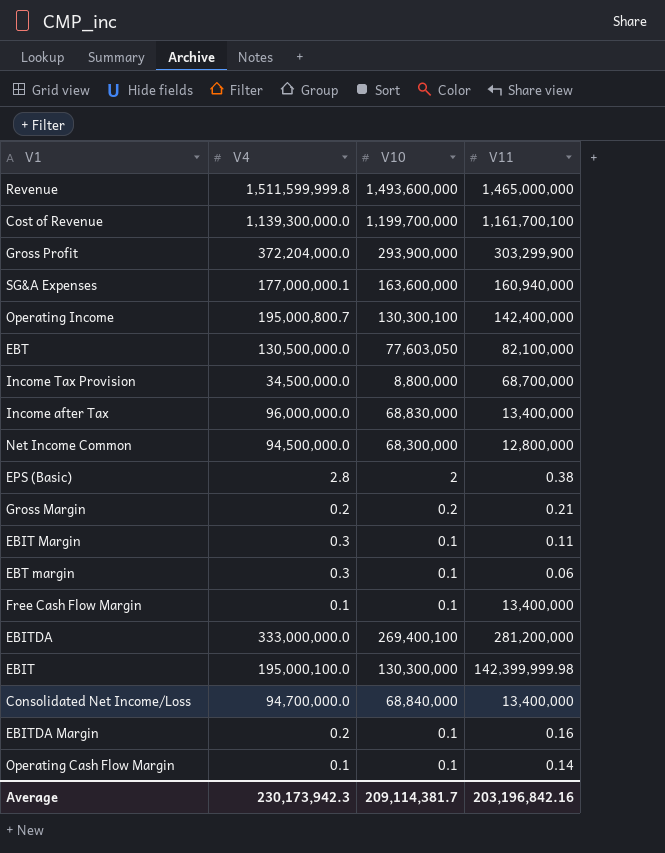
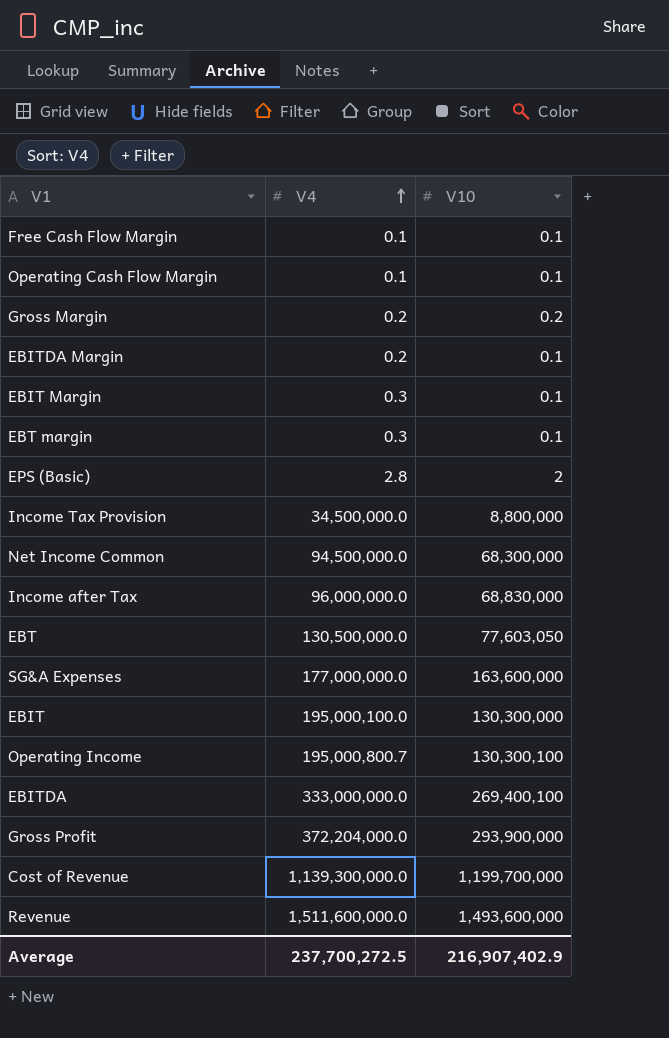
row order: none -> V4 ascending
column V11 | position: 4 -> none
row Consolidated Net Income/Loss: 94,700,000.0 | 68,840,000 | 13,400,000 -> none
SG&A Expenses | V4: 177,000,000.1 -> 177,000,000.0
Revenue | V4: 1,511,599,999.8 -> 1,511,600,000.0
Average | V4: 230,173,942.3 -> 237,700,272.5
Average | V10: 209,114,381.7 -> 216,907,402.9

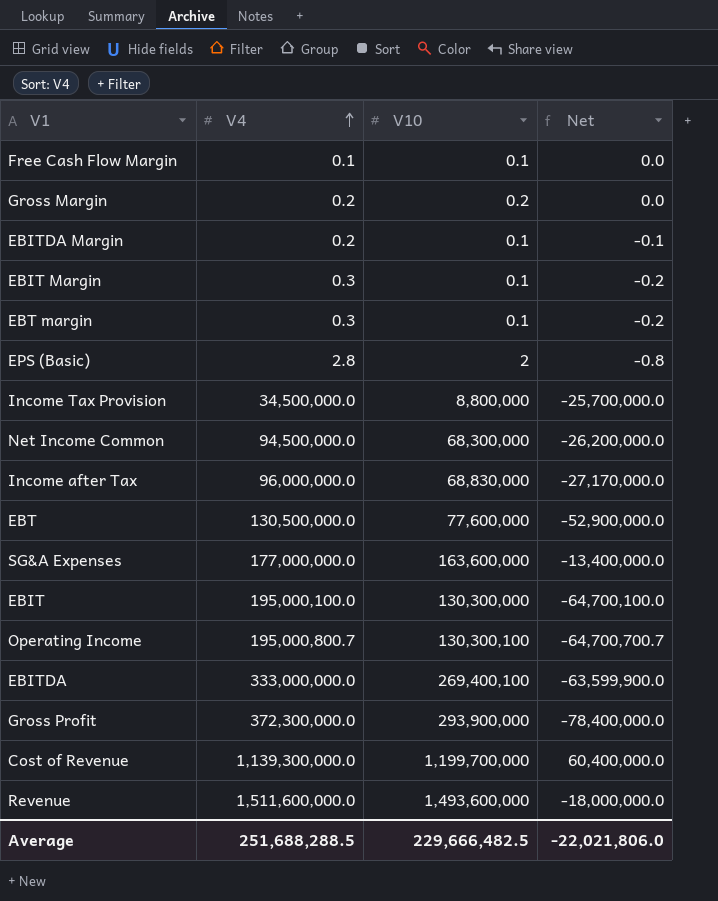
column Net | formula: none -> [V10] - [V4]
row Operating Cash Flow Margin: 0.1 | 0.1 -> none
EBT | V10: 77,603,050 -> 77,600,000
Gross Profit | V4: 372,204,000.0 -> 372,300,000.0
Average | V4: 237,700,272.5 -> 251,688,288.5
Average | V10: 216,907,402.9 -> 229,666,482.5

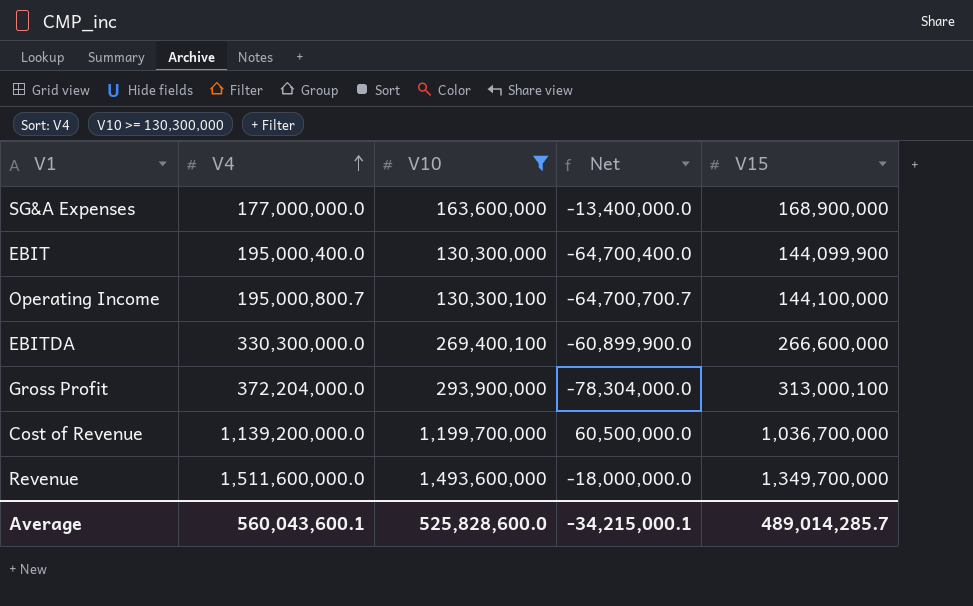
filter: none -> V10 >= 130,300,000
column V15 | position: none -> 5
EBIT | V4: 195,000,100.0 -> 195,000,400.0
EBIT | Net: -64,700,100.0 -> -64,700,400.0
EBITDA | V4: 333,000,000.0 -> 330,300,000.0
EBITDA | Net: -63,599,900.0 -> -60,899,900.0
Gross Profit | V4: 372,300,000.0 -> 372,204,000.0
Gross Profit | Net: -78,400,000.0 -> -78,304,000.0
Cost of Revenue | V4: 1,139,300,000.0 -> 1,139,200,000.0
Cost of Revenue | Net: 60,400,000.0 -> 60,500,000.0
Average | V4: 251,688,288.5 -> 560,043,600.1
Average | V10: 229,666,482.5 -> 525,828,600.0
Average | Net: -22,021,806.0 -> -34,215,000.1

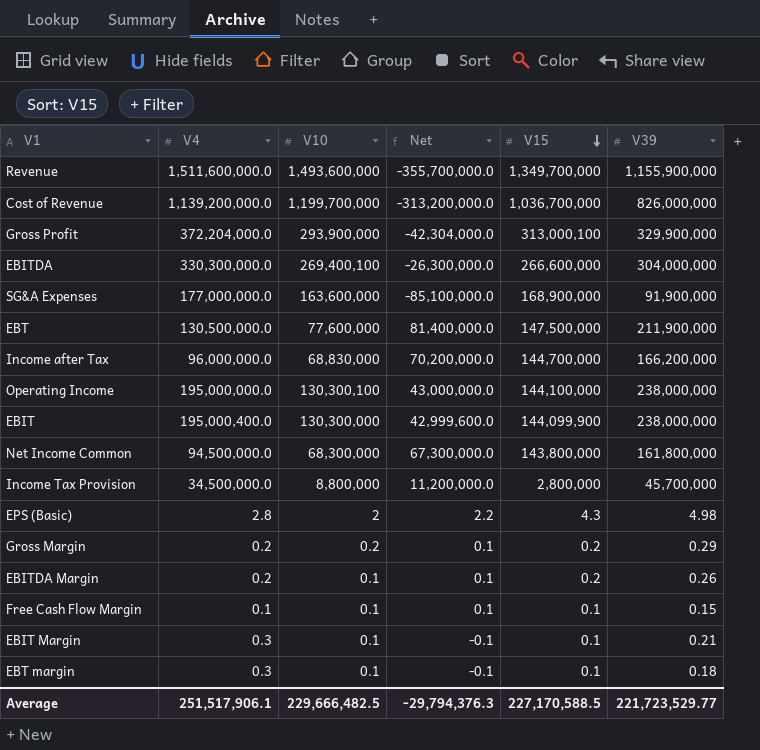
filter: V10 >= 130,300,000 -> none
row order: V4 ascending -> V15 descending
column Net | formula: [V10] - [V4] -> [V39] - [V4]
column V39 | position: none -> 6
Operating Income | V4: 195,000,800.7 -> 195,000,000.0
Average | V4: 560,043,600.1 -> 251,517,906.1
Average | V10: 525,828,600.0 -> 229,666,482.5
Average | Net: -34,215,000.1 -> -29,794,376.3
Average | V15: 489,014,285.7 -> 227,170,588.5

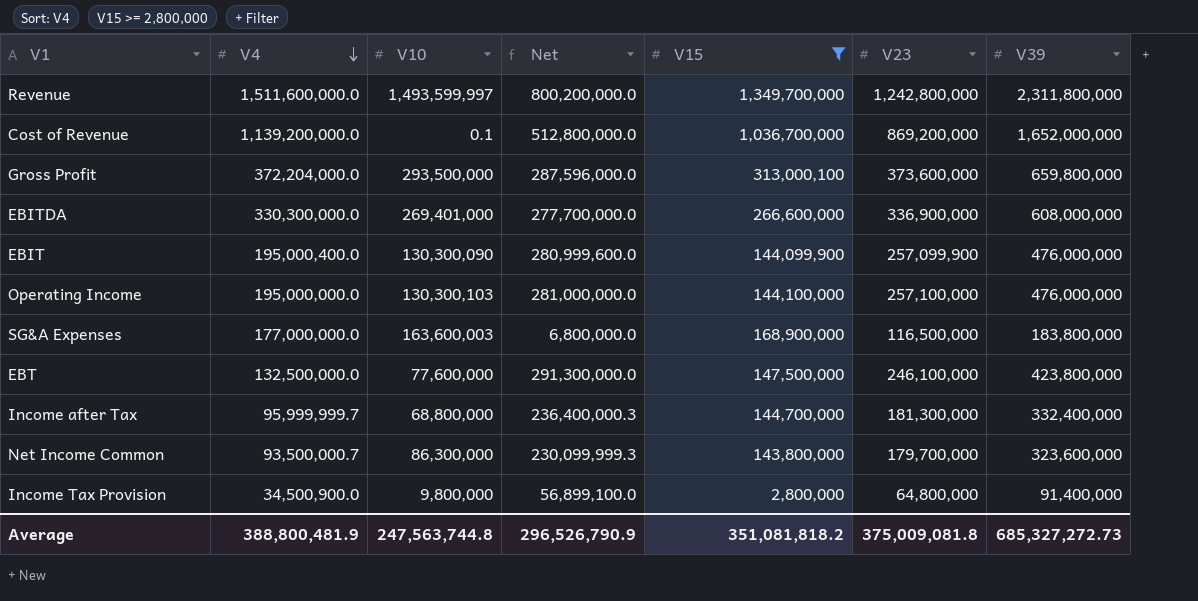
filter: none -> V15 >= 2,800,000
row order: V15 descending -> V4 descending
column V23 | position: none -> 6
Revenue | V10: 1,493,600,000 -> 1,493,599,997
Revenue | Net: -355,700,000.0 -> 800,200,000.0
Revenue | V39: 1,155,900,000 -> 2,311,800,000
Cost of Revenue | V10: 1,199,700,000 -> 0.1
Cost of Revenue | Net: -313,200,000.0 -> 512,800,000.0
Cost of Revenue | V39: 826,000,000 -> 1,652,000,000
Gross Profit | V10: 293,900,000 -> 293,500,000
Gross Profit | Net: -42,304,000.0 -> 287,596,000.0
Gross Profit | V39: 329,900,000 -> 659,800,000
EBITDA | V10: 269,400,100 -> 269,401,000
EBITDA | Net: -26,300,000.0 -> 277,700,000.0
EBITDA | V39: 304,000,000 -> 608,000,000
EBIT | V10: 130,300,000 -> 130,300,090
EBIT | Net: 42,999,600.0 -> 280,999,600.0
EBIT | V39: 238,000,000 -> 476,000,000
Operating Income | V10: 130,300,100 -> 130,300,103
Operating Income | Net: 43,000,000.0 -> 281,000,000.0
Operating Income | V39: 238,000,000 -> 476,000,000
SG&A Expenses | V10: 163,600,000 -> 163,600,003
SG&A Expenses | Net: -85,100,000.0 -> 6,800,000.0
SG&A Expenses | V39: 91,900,000 -> 183,800,000
EBT | V4: 130,500,000.0 -> 132,500,000.0
EBT | Net: 81,400,000.0 -> 291,300,000.0
EBT | V39: 211,900,000 -> 423,800,000
Income after Tax | V4: 96,000,000.0 -> 95,999,999.7
Income after Tax | V10: 68,830,000 -> 68,800,000
Income after Tax | Net: 70,200,000.0 -> 236,400,000.3
Income after Tax | V39: 166,200,000 -> 332,400,000
Net Income Common | V4: 94,500,000.0 -> 93,500,000.7
Net Income Common | V10: 68,300,000 -> 86,300,000
Net Income Common | Net: 67,300,000.0 -> 230,099,999.3
Net Income Common | V39: 161,800,000 -> 323,600,000
Income Tax Provision | V4: 34,500,000.0 -> 34,500,900.0
Income Tax Provision | V10: 8,800,000 -> 9,800,000
Income Tax Provision | Net: 11,200,000.0 -> 56,899,100.0
Income Tax Provision | V39: 45,700,000 -> 91,400,000
Average | V4: 251,517,906.1 -> 388,800,481.9
Average | V10: 229,666,482.5 -> 247,563,744.8
Average | Net: -29,794,376.3 -> 296,526,790.9
Average | V15: 227,170,588.5 -> 351,081,818.2
Average | V39: 221,723,529.77 -> 685,327,272.73

